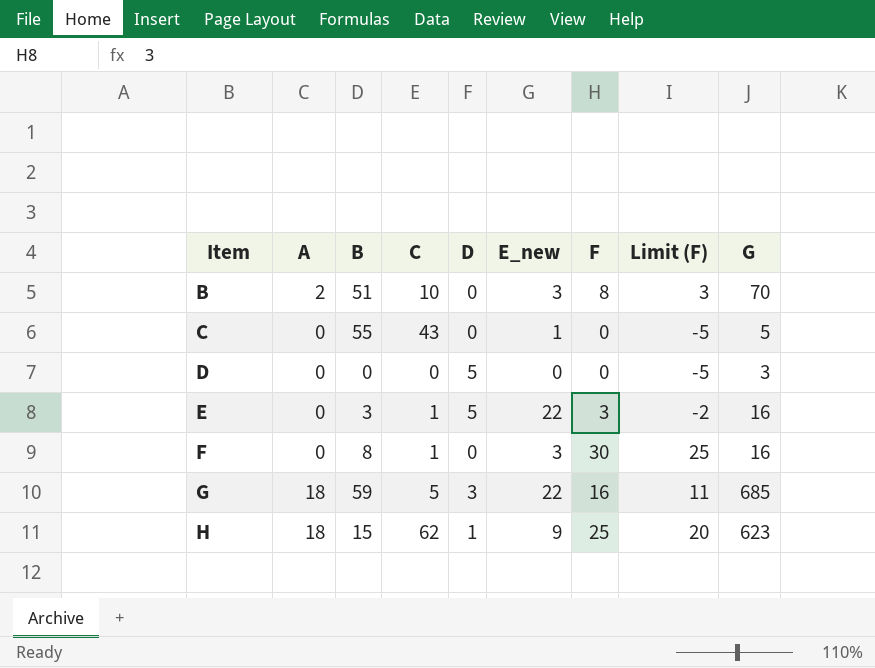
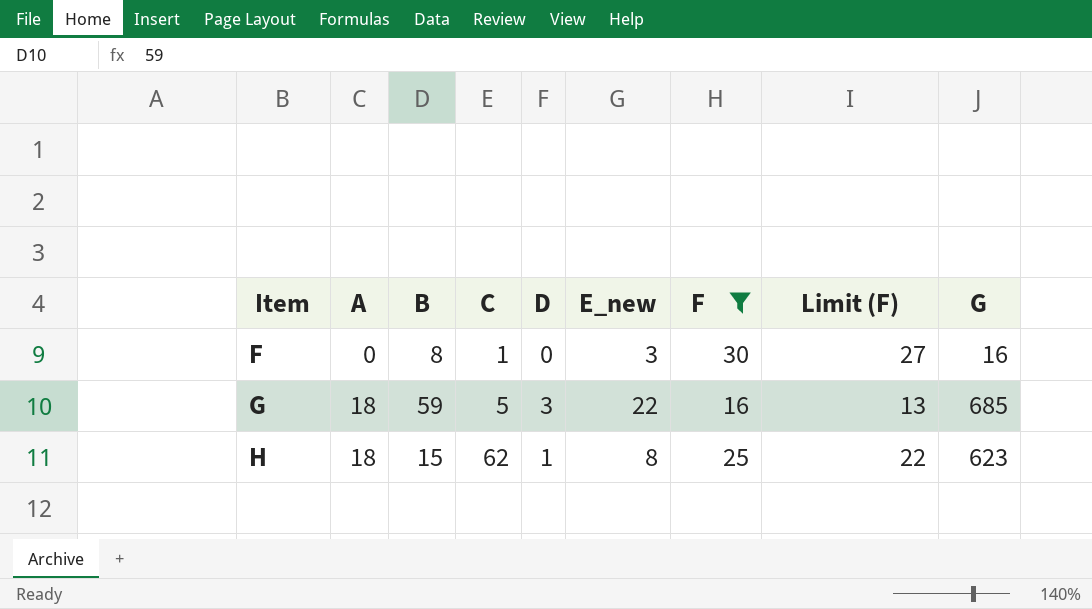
filter: none -> F >= 16
column Limit (F) | formula: [F] - 5 -> [F] - 3
H | E_new: 9 -> 8

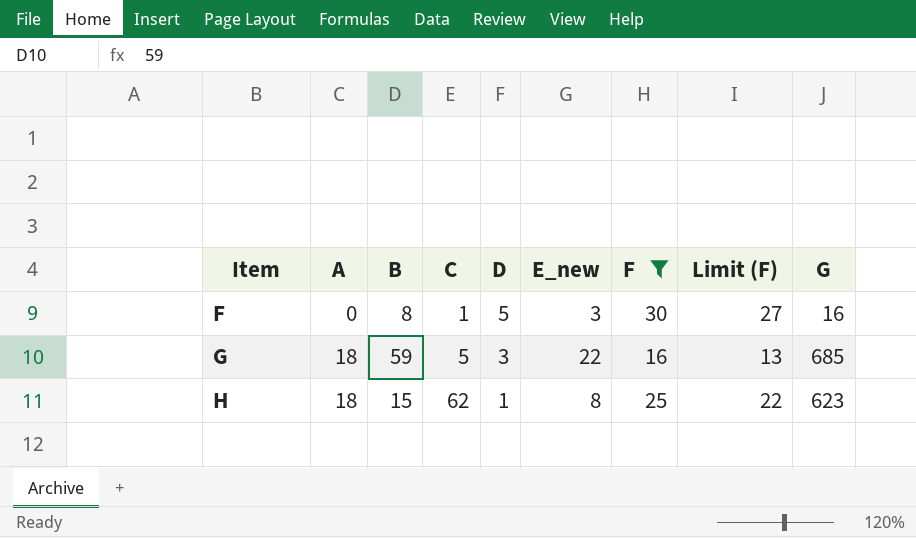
F | D: 0 -> 5

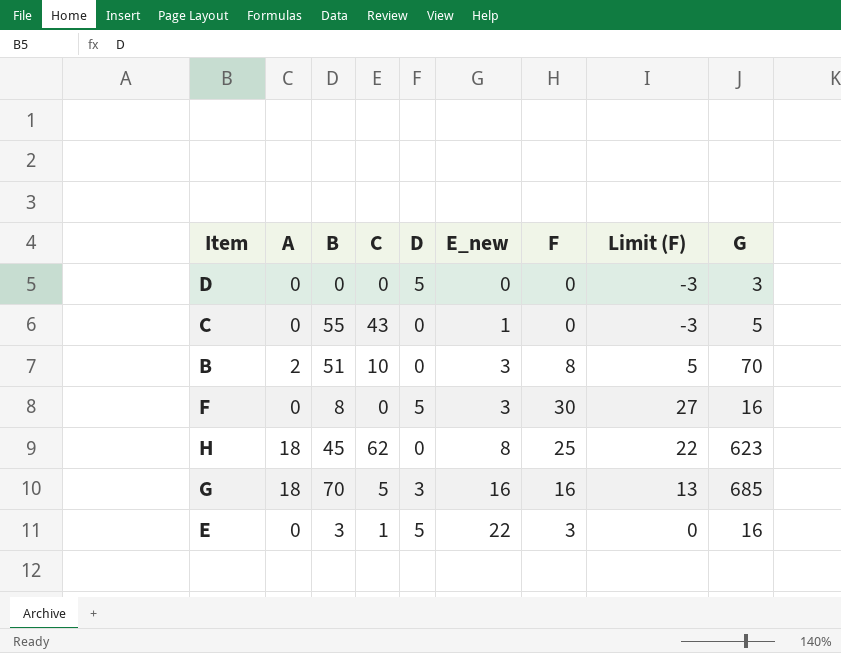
filter: F >= 16 -> none
row order: Item ascending -> E_new ascending
F | C: 1 -> 0
H | B: 15 -> 45
H | D: 1 -> 0
G | B: 59 -> 70
G | E_new: 22 -> 16

